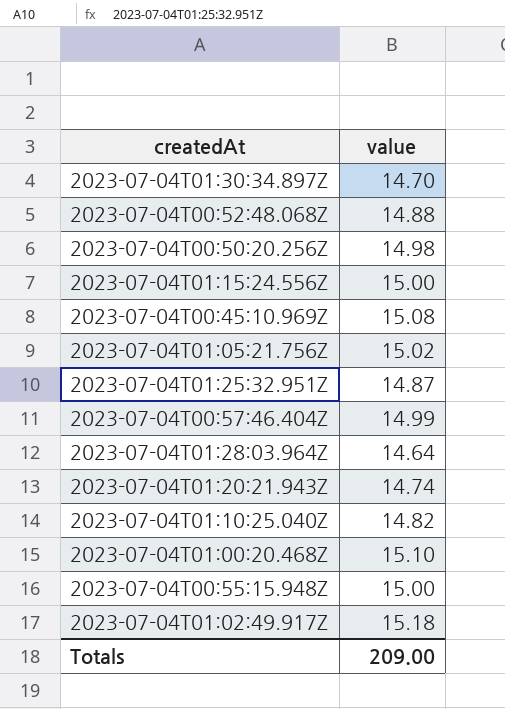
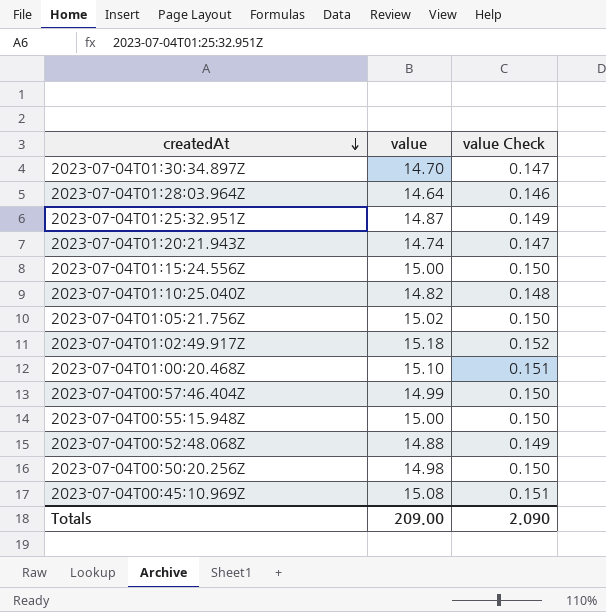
row order: none -> createdAt descending
column value Check | formula: none -> [value] * 0.01

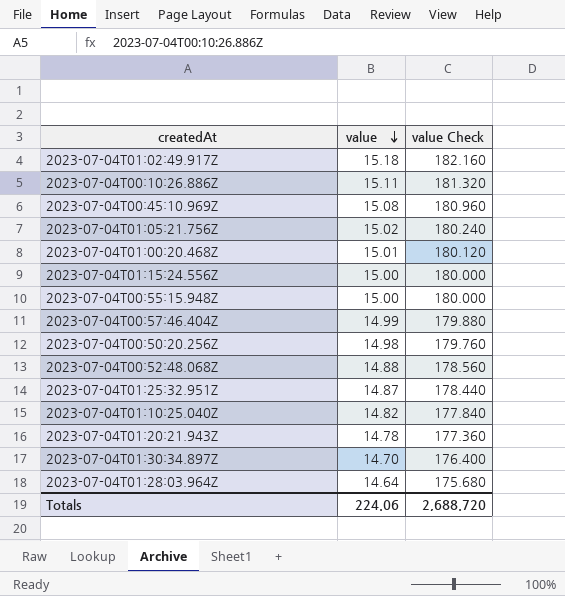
row order: createdAt descending -> value descending
column value Check | formula: [value] * 0.01 -> [value] * 12
row 2023-07-04T00:10:26.886Z: none -> 15.11 | 181.320
2023-07-04T01:00:20.468Z | value: 15.10 -> 15.01
2023-07-04T01:20:21.943Z | value: 14.74 -> 14.78
Totals | value: 209.00 -> 224.06
Totals | value Check: 2.090 -> 2,688.720

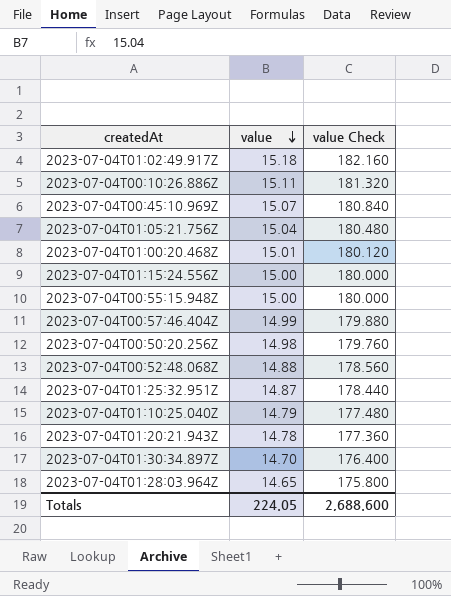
2023-07-04T00:45:10.969Z | value: 15.08 -> 15.07
2023-07-04T00:45:10.969Z | value Check: 180.960 -> 180.840
2023-07-04T01:05:21.756Z | value: 15.02 -> 15.04
2023-07-04T01:05:21.756Z | value Check: 180.240 -> 180.480
2023-07-04T01:10:25.040Z | value: 14.82 -> 14.79
2023-07-04T01:10:25.040Z | value Check: 177.840 -> 177.480
2023-07-04T01:28:03.964Z | value: 14.64 -> 14.65
2023-07-04T01:28:03.964Z | value Check: 175.680 -> 175.800
Totals | value: 224.06 -> 224.05
Totals | value Check: 2,688.720 -> 2,688.600

